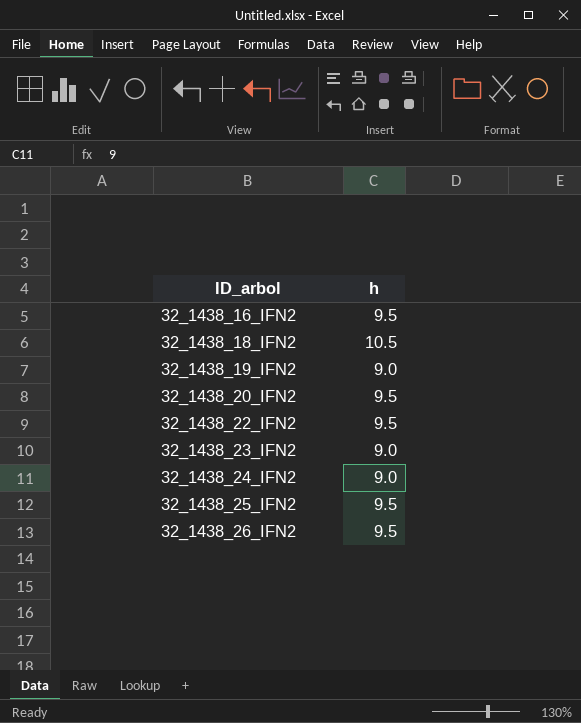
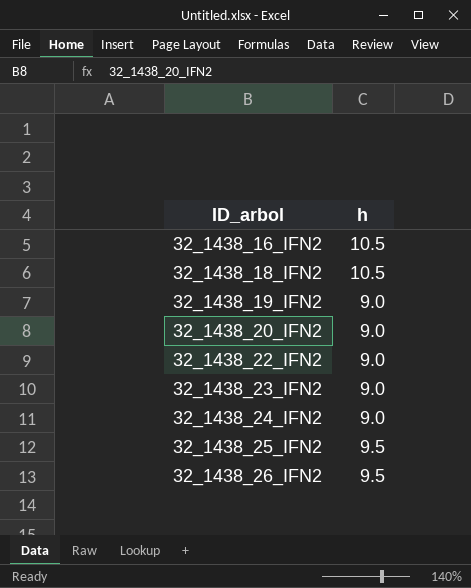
32_1438_16_IFN2 | h: 9.5 -> 10.5
32_1438_20_IFN2 | h: 9.5 -> 9.0
32_1438_22_IFN2 | h: 9.5 -> 9.0

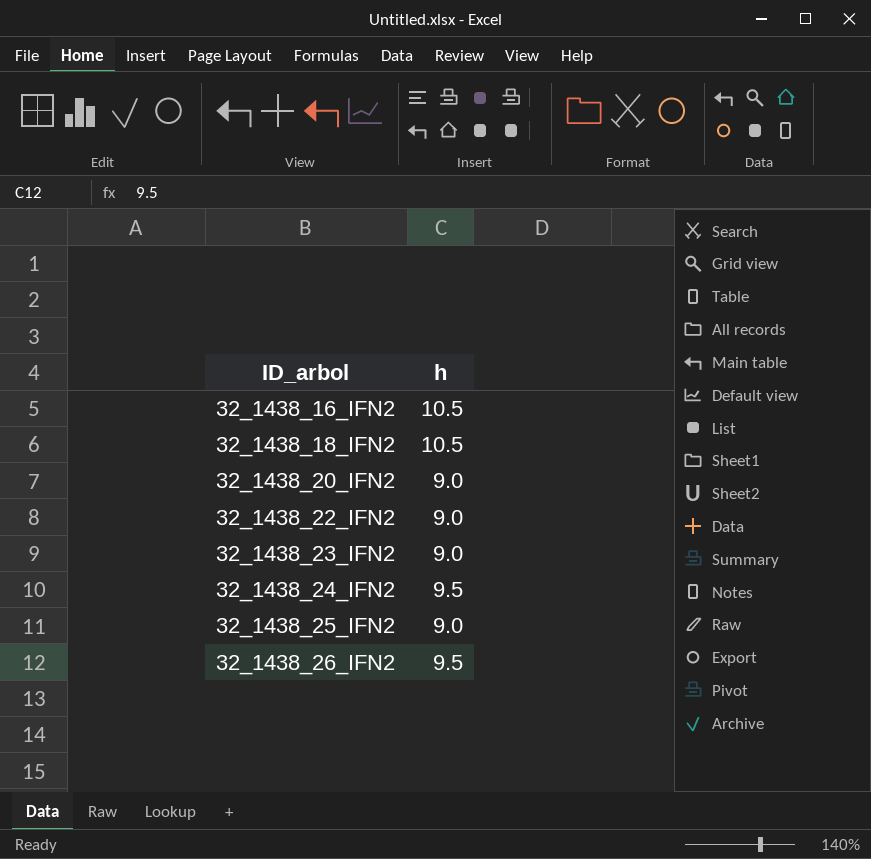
row 32_1438_19_IFN2: 9.0 -> none
32_1438_24_IFN2 | h: 9.0 -> 9.5
32_1438_25_IFN2 | h: 9.5 -> 9.0

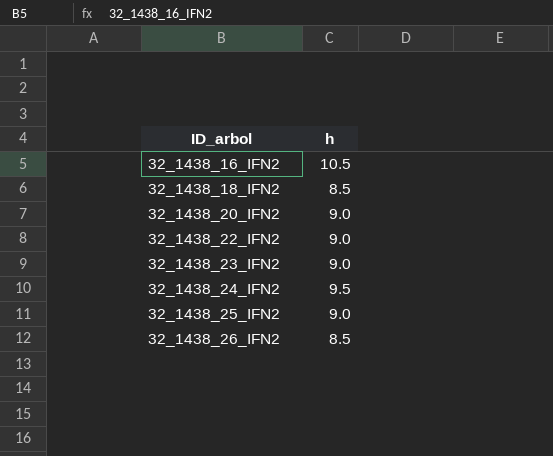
32_1438_18_IFN2 | h: 10.5 -> 8.5
32_1438_26_IFN2 | h: 9.5 -> 8.5

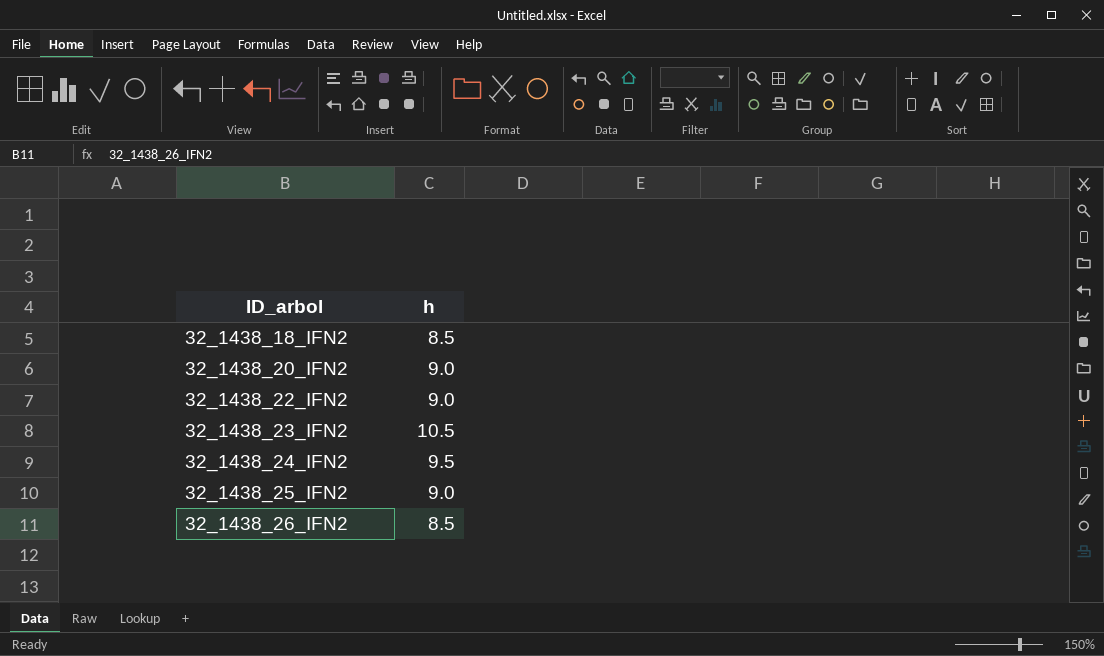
row 32_1438_16_IFN2: 10.5 -> none
32_1438_23_IFN2 | h: 9.0 -> 10.5

